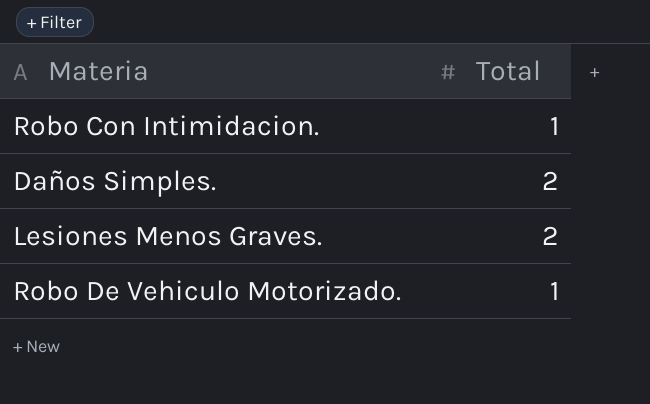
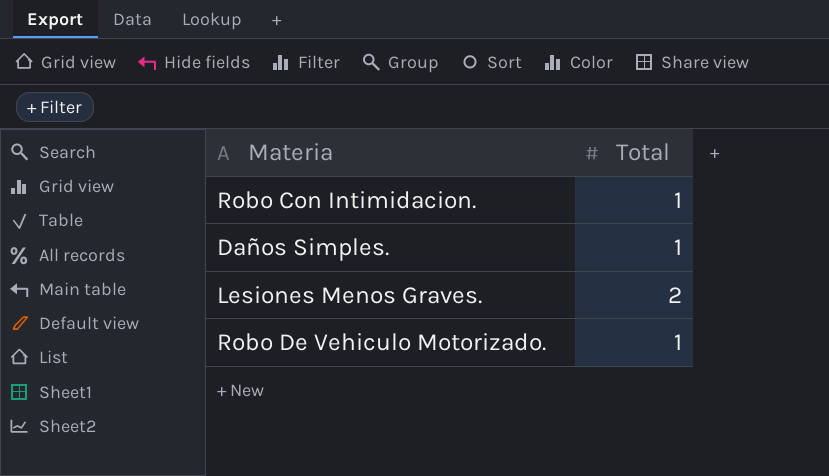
Daños Simples. | Total: 2 -> 1

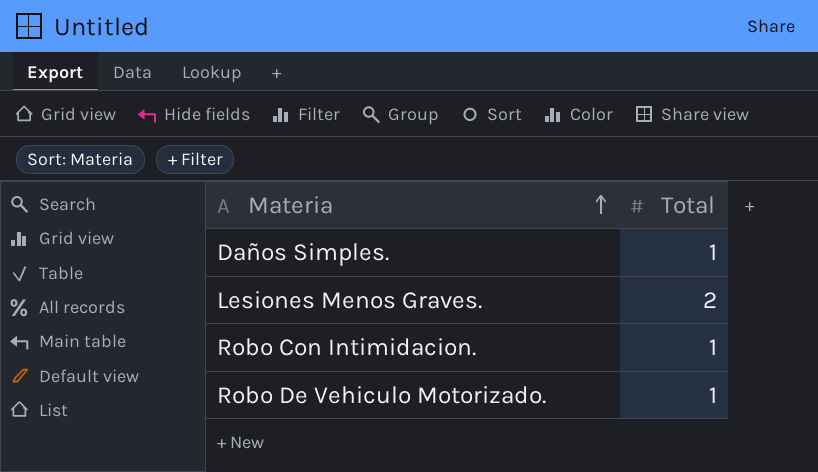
row order: none -> Materia ascending

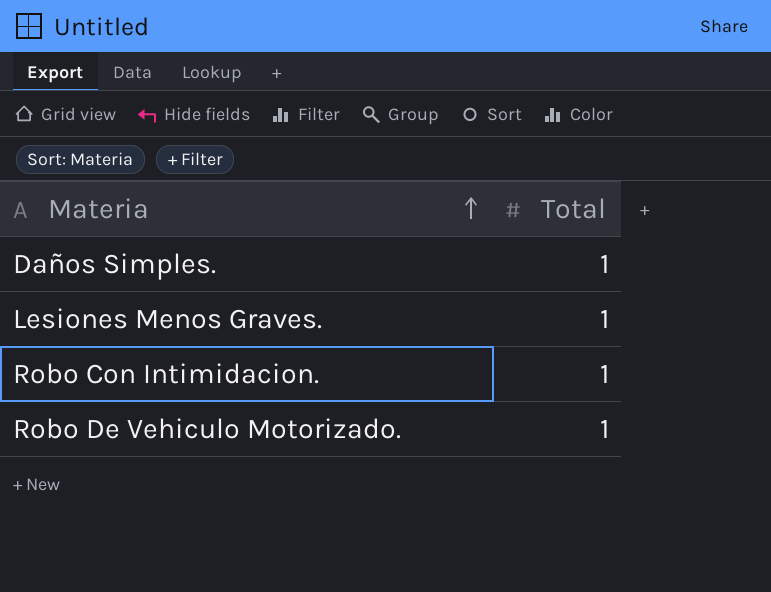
Lesiones Menos Graves. | Total: 2 -> 1

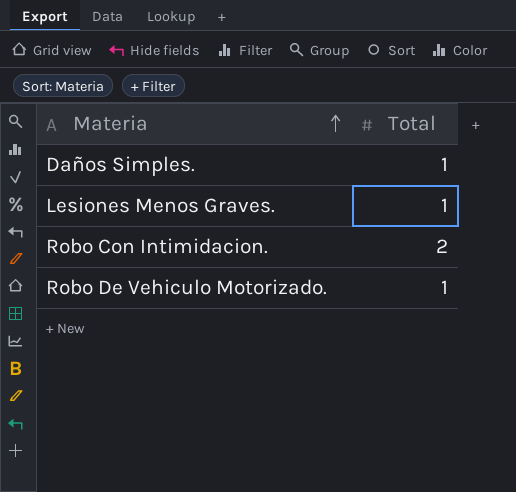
Robo Con Intimidacion. | Total: 1 -> 2

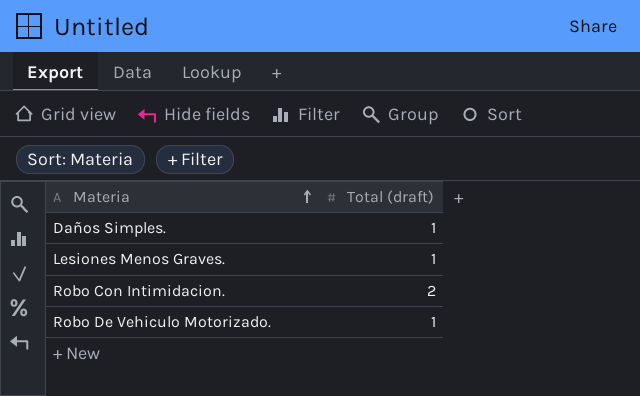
column name: Total -> Total (draft)

